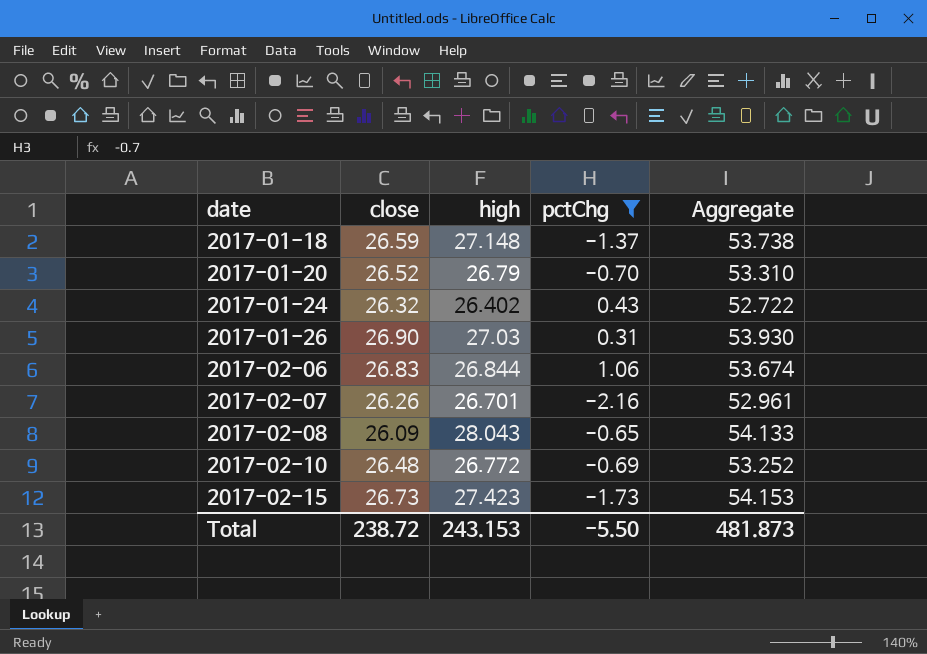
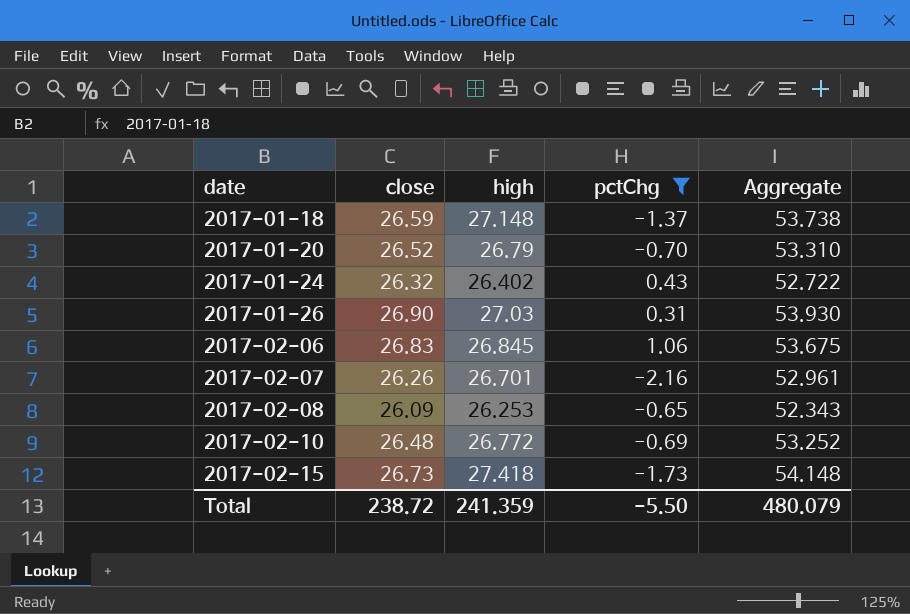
2017-02-06 | high: 26.844 -> 26.845
2017-02-06 | Aggregate: 53.674 -> 53.675
2017-02-08 | high: 28.043 -> 26.253
2017-02-08 | Aggregate: 54.133 -> 52.343
2017-02-15 | high: 27.423 -> 27.418
2017-02-15 | Aggregate: 54.153 -> 54.148
Total | high: 243.153 -> 241.359
Total | Aggregate: 481.873 -> 480.079

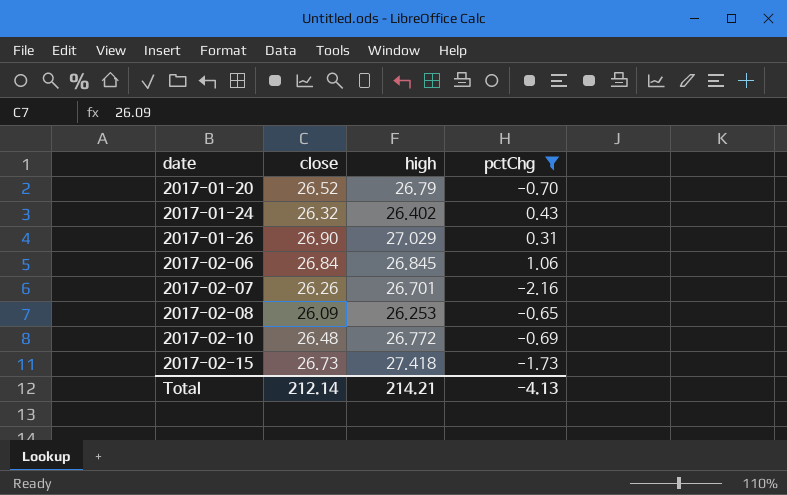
column Aggregate | formula: [close] + [high] -> none
row 2017-01-18: 26.59 | 27.148 | -1.37 | 53.738 -> none
2017-01-26 | high: 27.03 -> 27.029
2017-02-06 | close: 26.83 -> 26.84
Total | close: 238.72 -> 212.14
Total | high: 241.359 -> 214.21
Total | pctChg: -5.50 -> -4.13

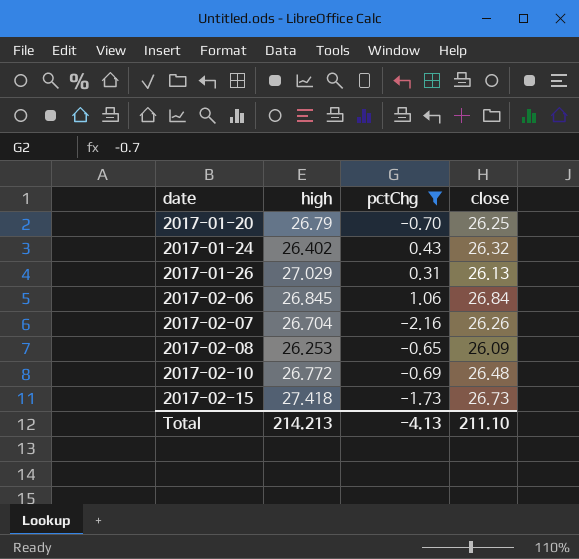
column close | position: 2 -> 4
2017-01-20 | close: 26.52 -> 26.25
2017-01-26 | close: 26.90 -> 26.13
2017-02-07 | high: 26.701 -> 26.704
Total | high: 214.21 -> 214.213
Total | close: 212.14 -> 211.10

